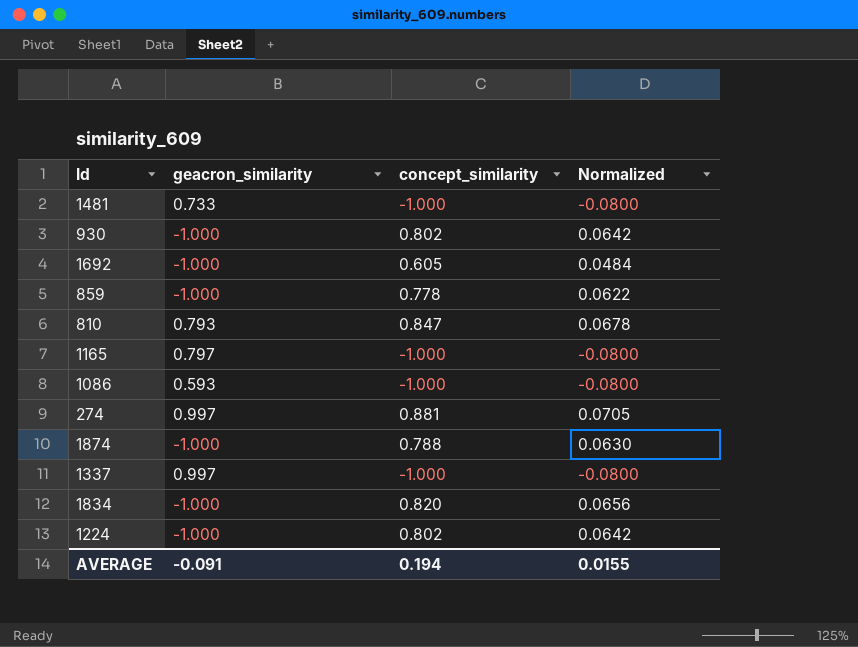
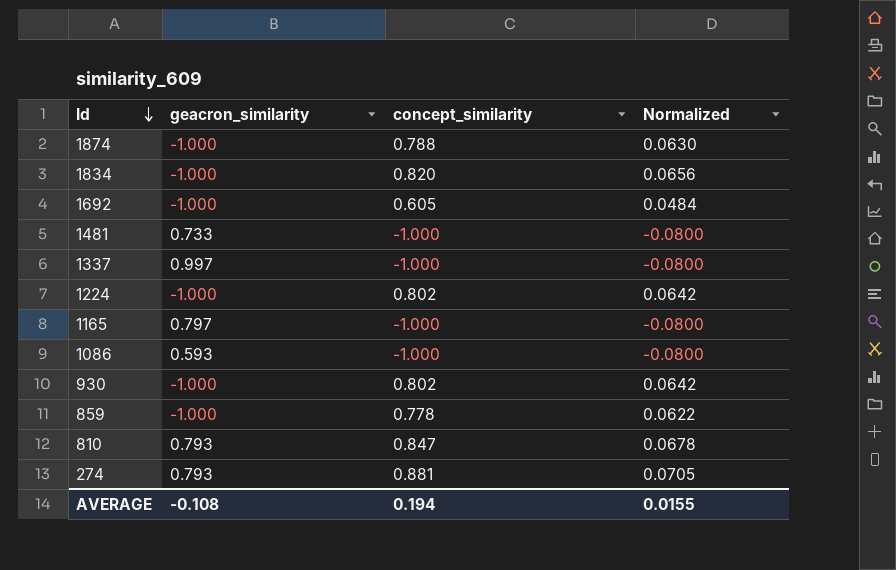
row order: none -> Id descending
274 | geacron_similarity: 0.997 -> 0.793
AVERAGE | geacron_similarity: -0.091 -> -0.108

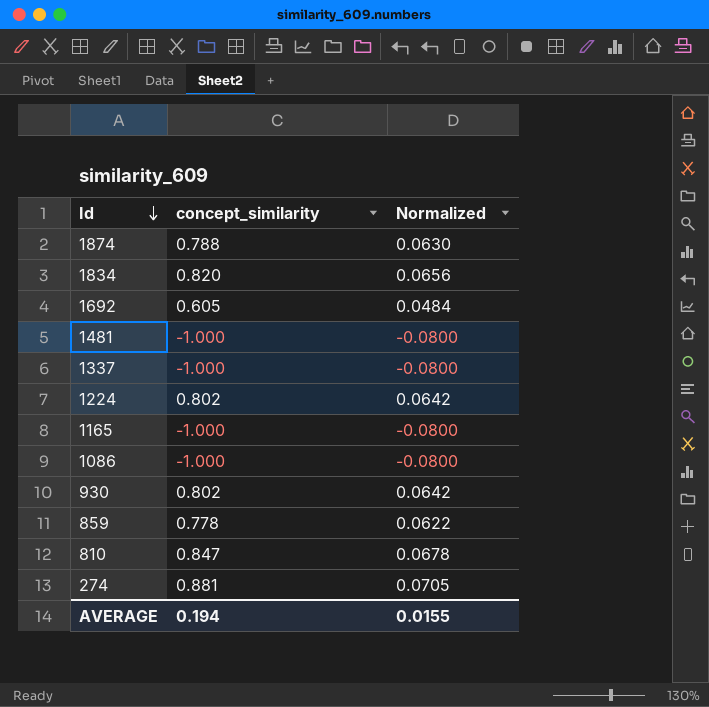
column geacron_similarity | position: 2 -> none

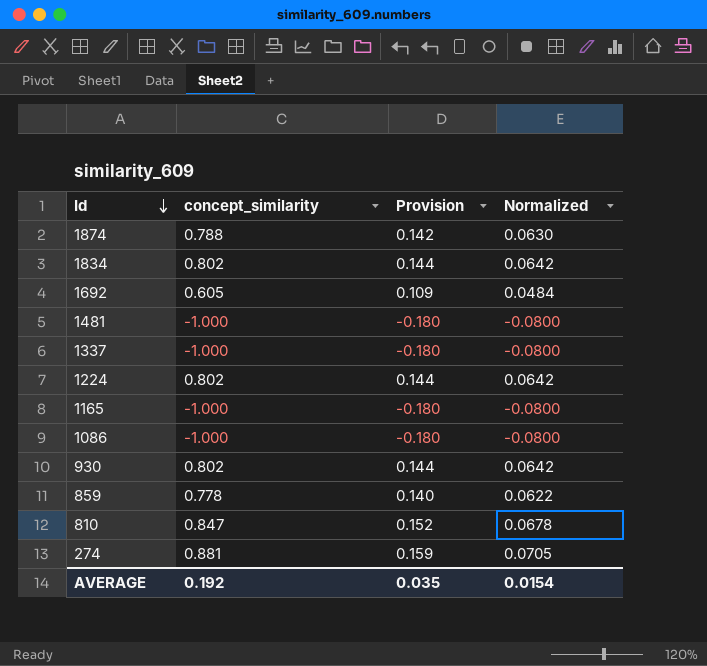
column Provision | formula: none -> [concept_similarity] * 0.18
1834 | concept_similarity: 0.820 -> 0.802
1834 | Normalized: 0.0656 -> 0.0642
AVERAGE | concept_similarity: 0.194 -> 0.192
AVERAGE | Normalized: 0.0155 -> 0.0154

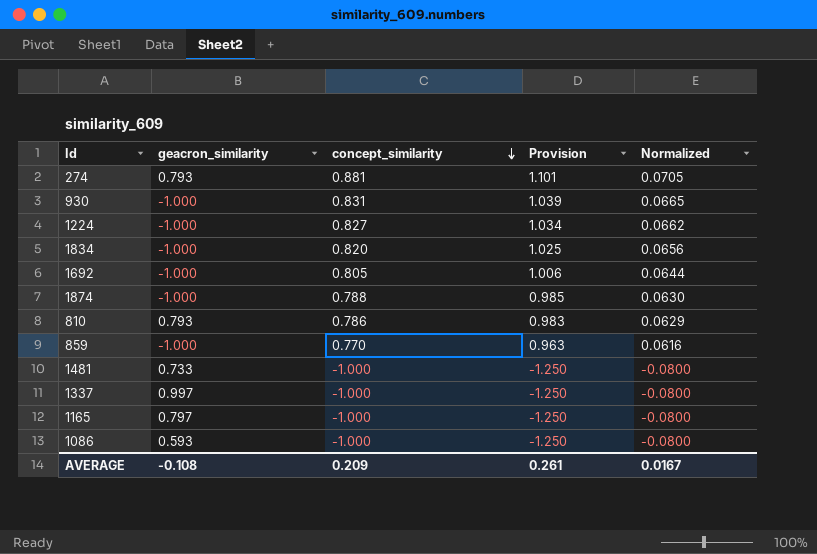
row order: Id descending -> concept_similarity descending
column geacron_similarity | position: none -> 2
column Provision | formula: [concept_similarity] * 0.18 -> [concept_similarity] * 1.25
930 | concept_similarity: 0.802 -> 0.831
930 | Normalized: 0.0642 -> 0.0665
1224 | concept_similarity: 0.802 -> 0.827
1224 | Normalized: 0.0642 -> 0.0662
1834 | concept_similarity: 0.802 -> 0.820
1834 | Normalized: 0.0642 -> 0.0656
1692 | concept_similarity: 0.605 -> 0.805
1692 | Normalized: 0.0484 -> 0.0644
810 | concept_similarity: 0.847 -> 0.786
810 | Normalized: 0.0678 -> 0.0629
859 | concept_similarity: 0.778 -> 0.770
859 | Normalized: 0.0622 -> 0.0616
AVERAGE | concept_similarity: 0.192 -> 0.209
AVERAGE | Provision: 0.035 -> 0.261
AVERAGE | Normalized: 0.0154 -> 0.0167

